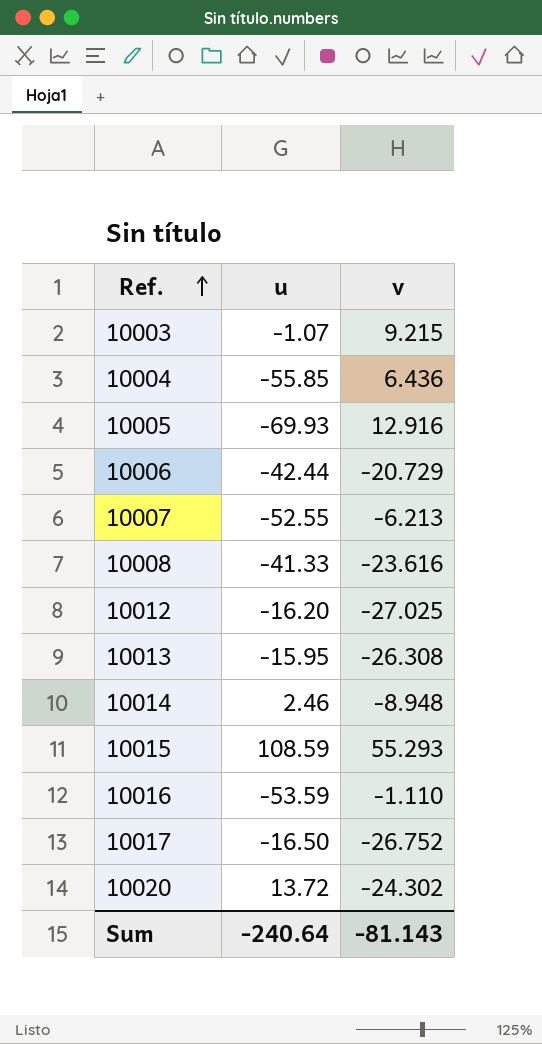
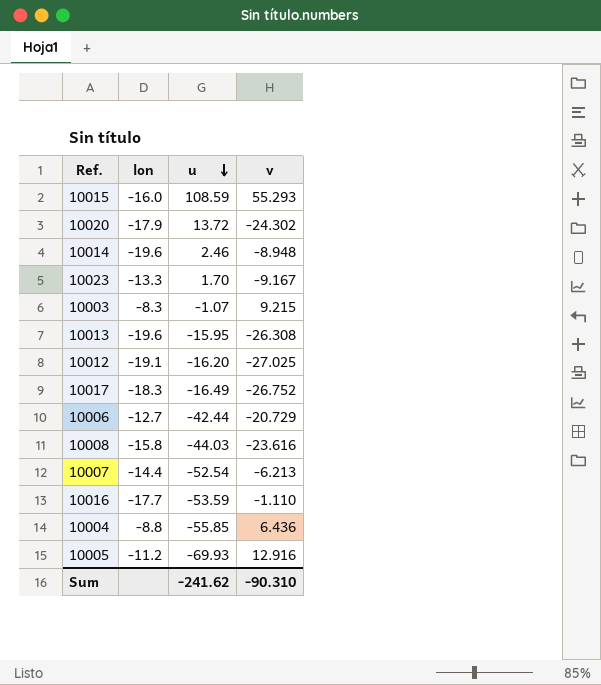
row order: Ref. ascending -> u descending
column lon | position: none -> 2
row 10023: none -> -13.3 | 1.70 | -9.167
10017 | u: -16.50 -> -16.49
10008 | u: -41.33 -> -44.03
10007 | u: -52.55 -> -52.54
Sum | u: -240.64 -> -241.62
Sum | v: -81.143 -> -90.310

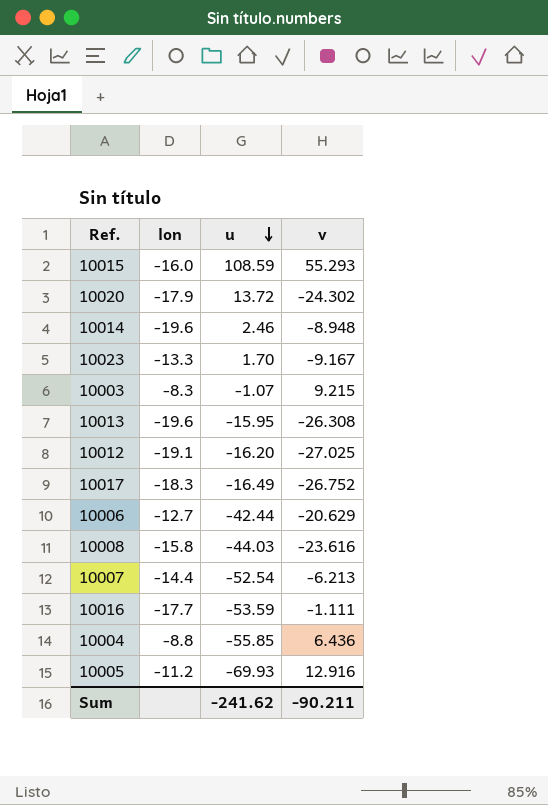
10006 | v: -20.729 -> -20.629
10016 | v: -1.110 -> -1.111
Sum | v: -90.310 -> -90.211

